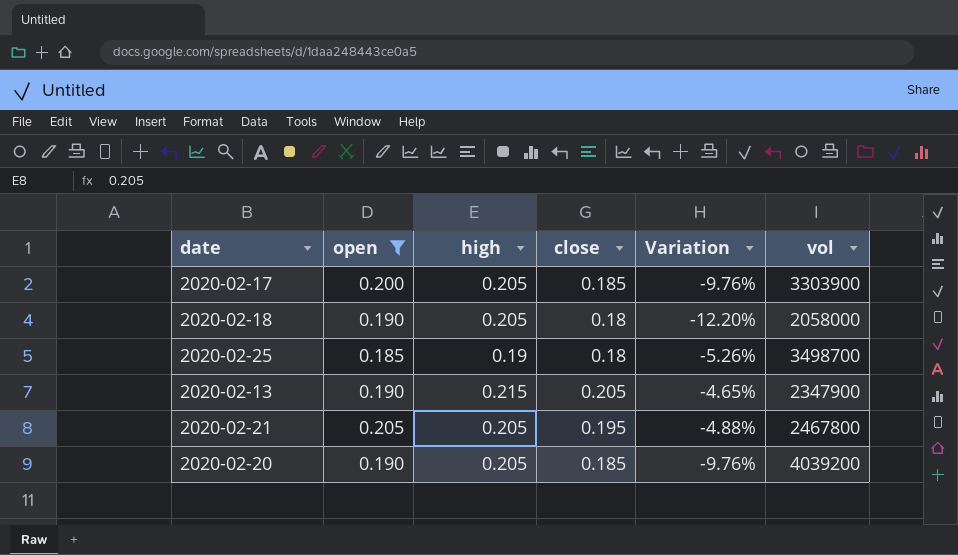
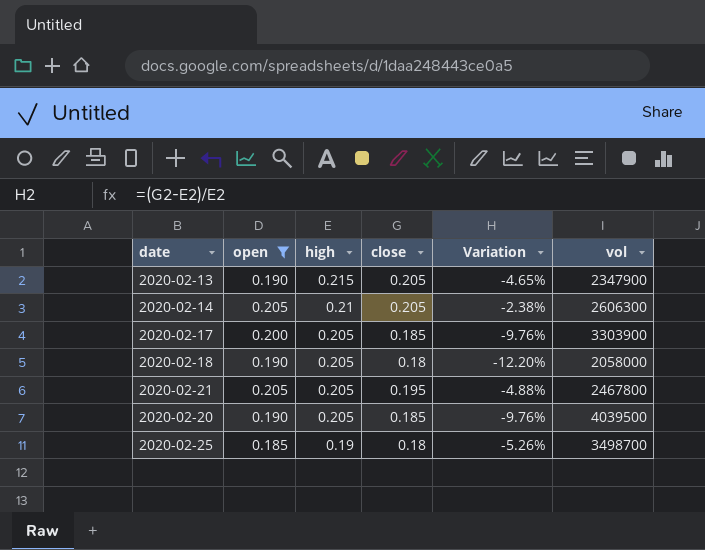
row order: none -> high descending
row 2020-02-14: none -> 0.205 | 0.21 | 0.205 | -2.38% | 2606300
2020-02-20 | vol: 4039200 -> 4039500

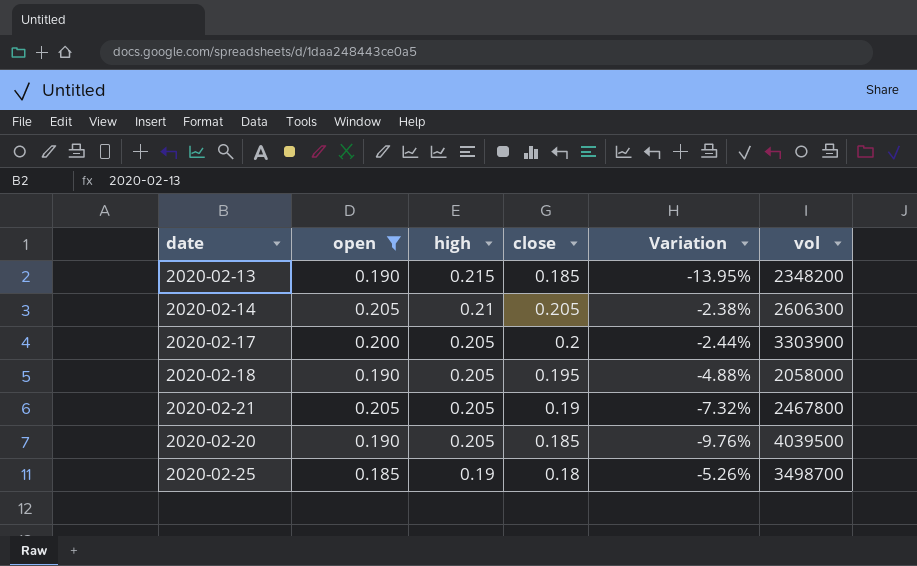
2020-02-13 | close: 0.205 -> 0.185
2020-02-13 | Variation: -4.65% -> -13.95%
2020-02-13 | vol: 2347900 -> 2348200
2020-02-17 | close: 0.185 -> 0.2
2020-02-17 | Variation: -9.76% -> -2.44%
2020-02-18 | close: 0.18 -> 0.195
2020-02-18 | Variation: -12.20% -> -4.88%
2020-02-21 | close: 0.195 -> 0.19
2020-02-21 | Variation: -4.88% -> -7.32%

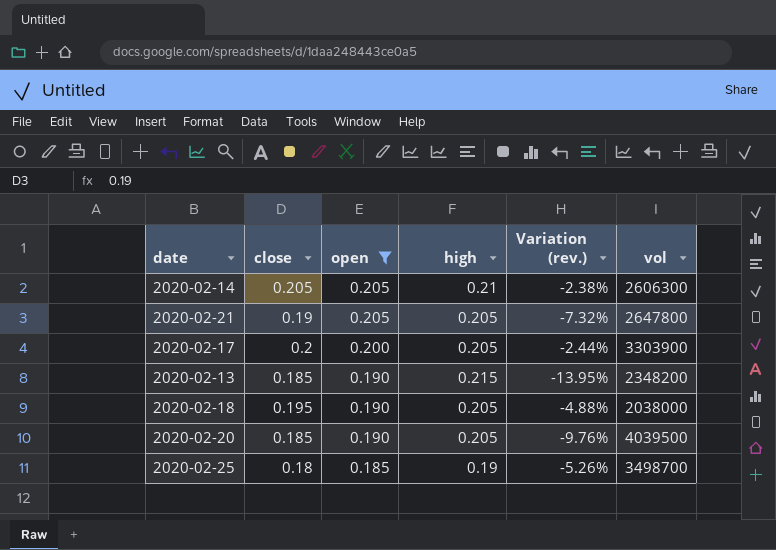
row order: high descending -> open descending
column close | position: 4 -> 2
column name: Variation -> Variation (rev.)
2020-02-21 | vol: 2467800 -> 2647800
2020-02-18 | vol: 2058000 -> 2038000

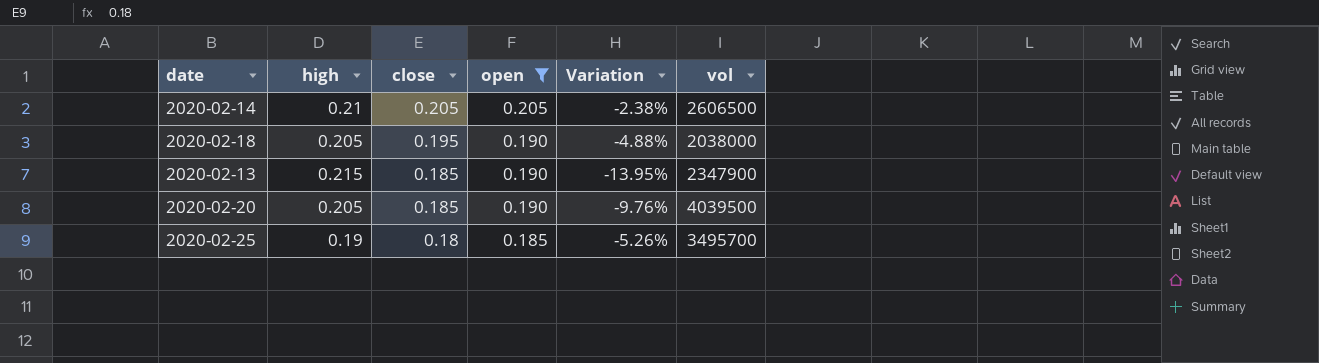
row order: open descending -> close descending
column high | position: 4 -> 2
column name: Variation (rev.) -> Variation
row 2020-02-21: 0.19 | 0.205 | 0.205 | -7.32% | 2647800 -> none
row 2020-02-17: 0.2 | 0.200 | 0.205 | -2.44% | 3303900 -> none
2020-02-14 | vol: 2606300 -> 2606500
2020-02-13 | vol: 2348200 -> 2347900
2020-02-25 | vol: 3498700 -> 3495700

